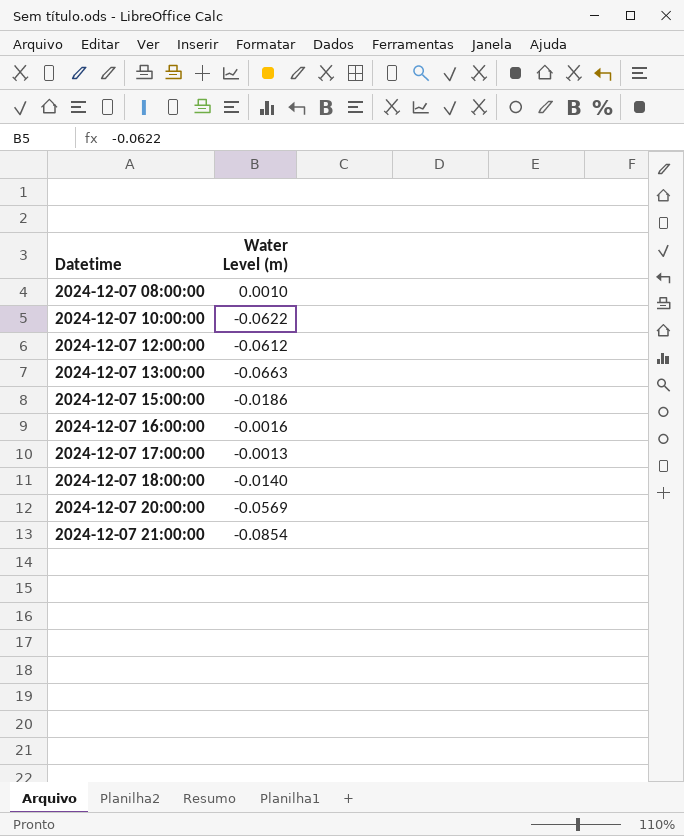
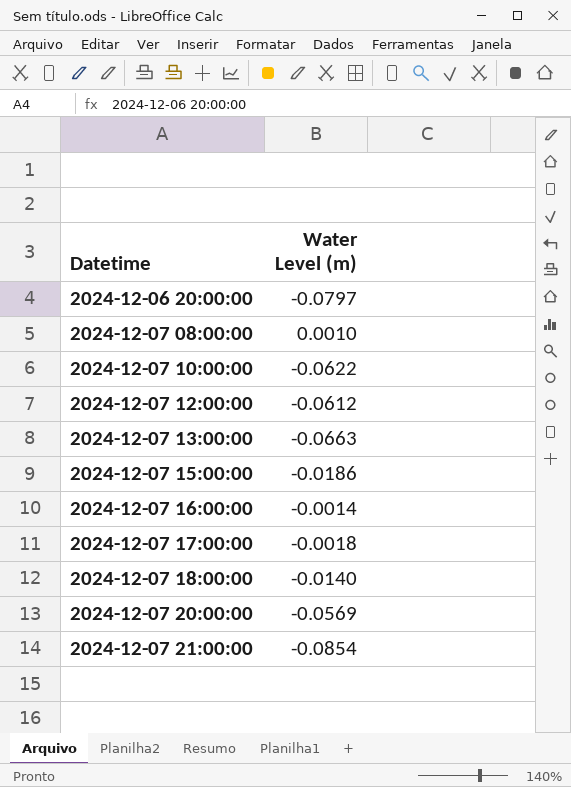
row 2024-12-06 20:00:00: none -> -0.0797
2024-12-07 16:00:00 | Water Level (m): -0.0016 -> -0.0014
2024-12-07 17:00:00 | Water Level (m): -0.0013 -> -0.0018

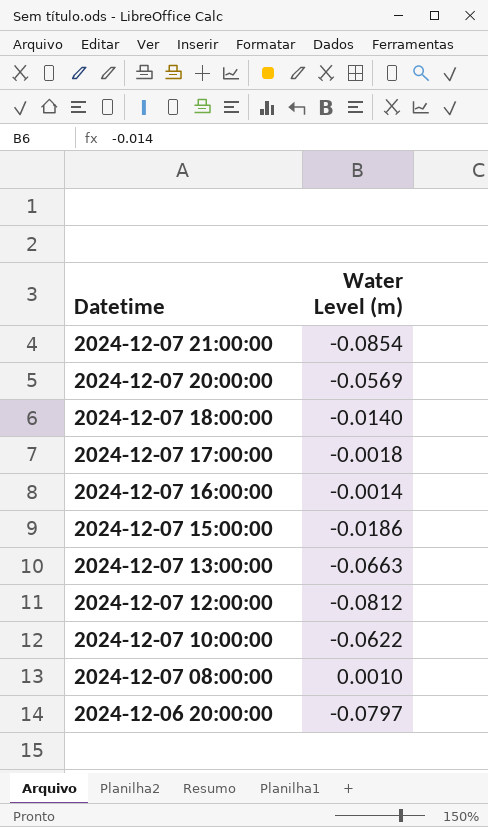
row order: Datetime ascending -> Datetime descending
2024-12-07 12:00:00 | Water Level (m): -0.0612 -> -0.0812

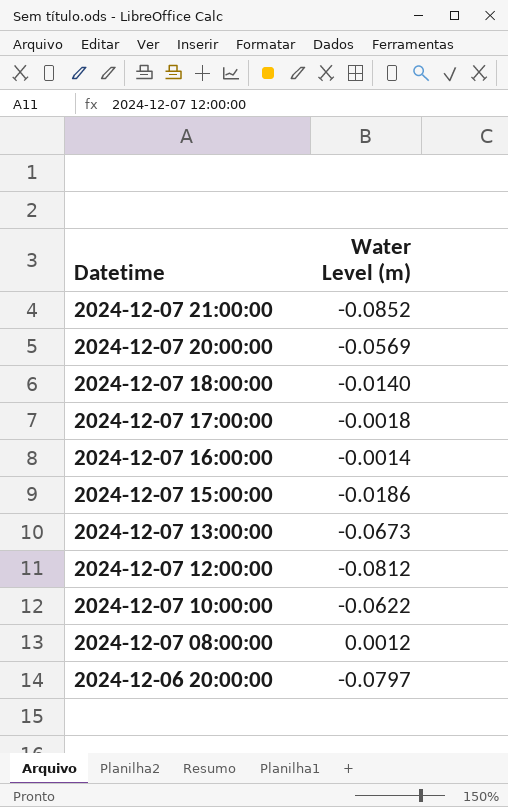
2024-12-07 21:00:00 | Water Level (m): -0.0854 -> -0.0852
2024-12-07 13:00:00 | Water Level (m): -0.0663 -> -0.0673
2024-12-07 08:00:00 | Water Level (m): 0.0010 -> 0.0012

